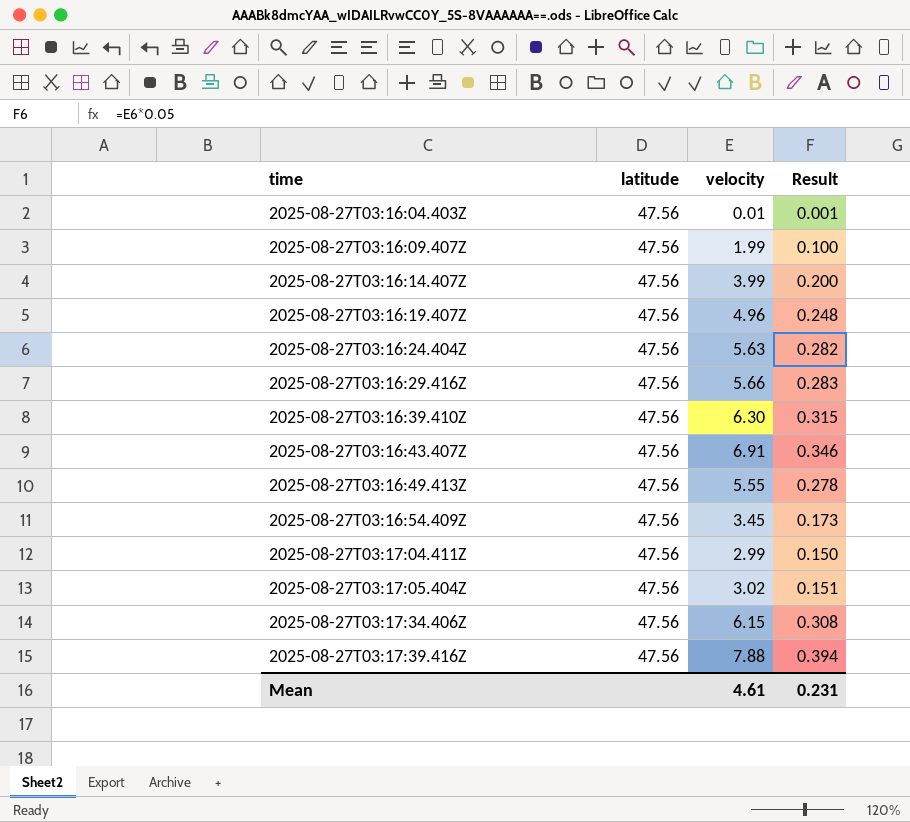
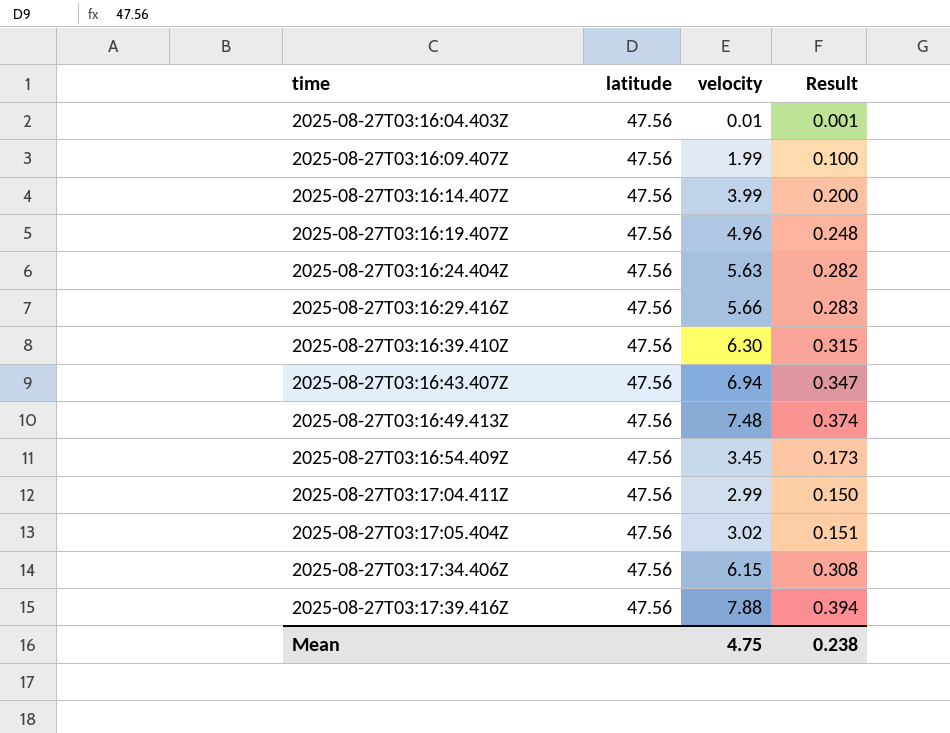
2025-08-27T03:16:43.407Z | velocity: 6.91 -> 6.94
2025-08-27T03:16:43.407Z | Result: 0.346 -> 0.347
2025-08-27T03:16:49.413Z | velocity: 5.55 -> 7.48
2025-08-27T03:16:49.413Z | Result: 0.278 -> 0.374
Mean | velocity: 4.61 -> 4.75
Mean | Result: 0.231 -> 0.238

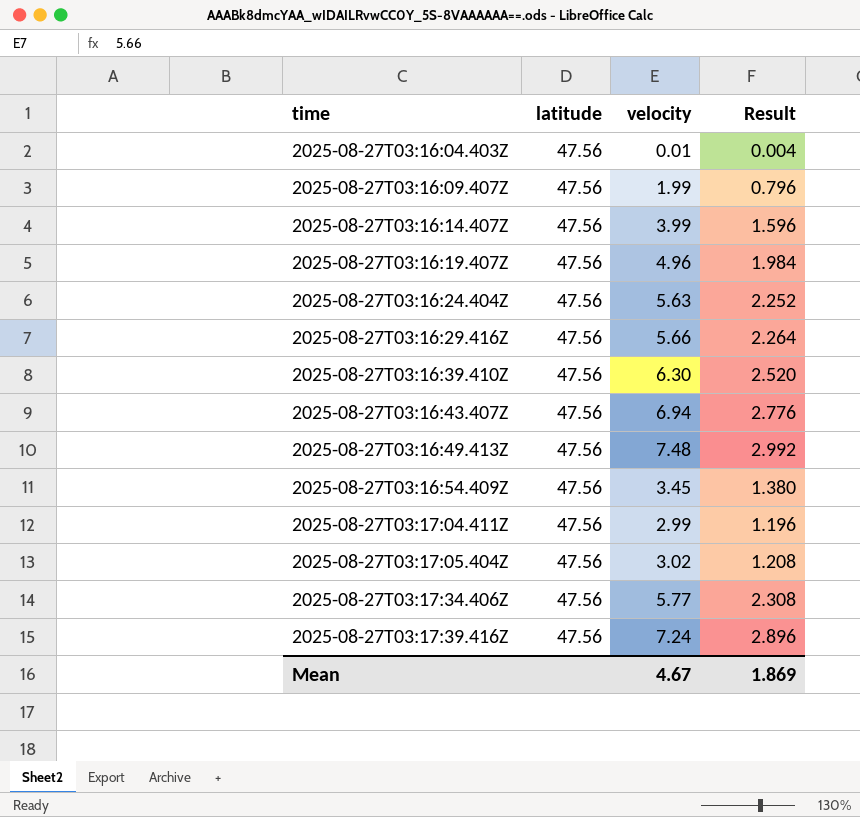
column Result | formula: [velocity] * 0.05 -> [velocity] * 0.4
2025-08-27T03:17:34.406Z | velocity: 6.15 -> 5.77
2025-08-27T03:17:39.416Z | velocity: 7.88 -> 7.24
Mean | velocity: 4.75 -> 4.67
Mean | Result: 0.238 -> 1.869

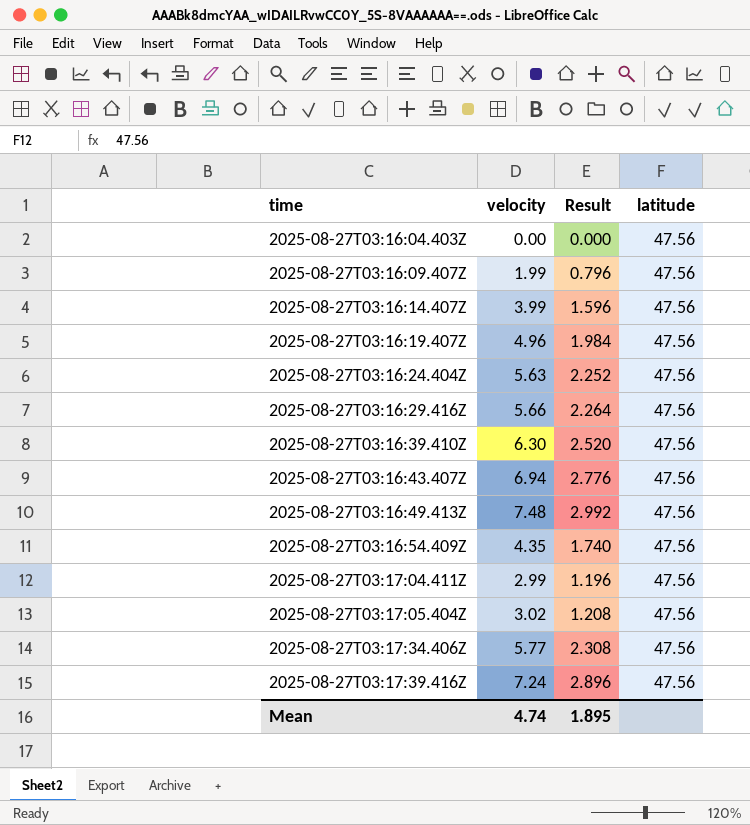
column latitude | position: 2 -> 4
2025-08-27T03:16:04.403Z | velocity: 0.01 -> 0.00
2025-08-27T03:16:04.403Z | Result: 0.004 -> 0.000
2025-08-27T03:16:54.409Z | velocity: 3.45 -> 4.35
2025-08-27T03:16:54.409Z | Result: 1.380 -> 1.740
Mean | velocity: 4.67 -> 4.74
Mean | Result: 1.869 -> 1.895

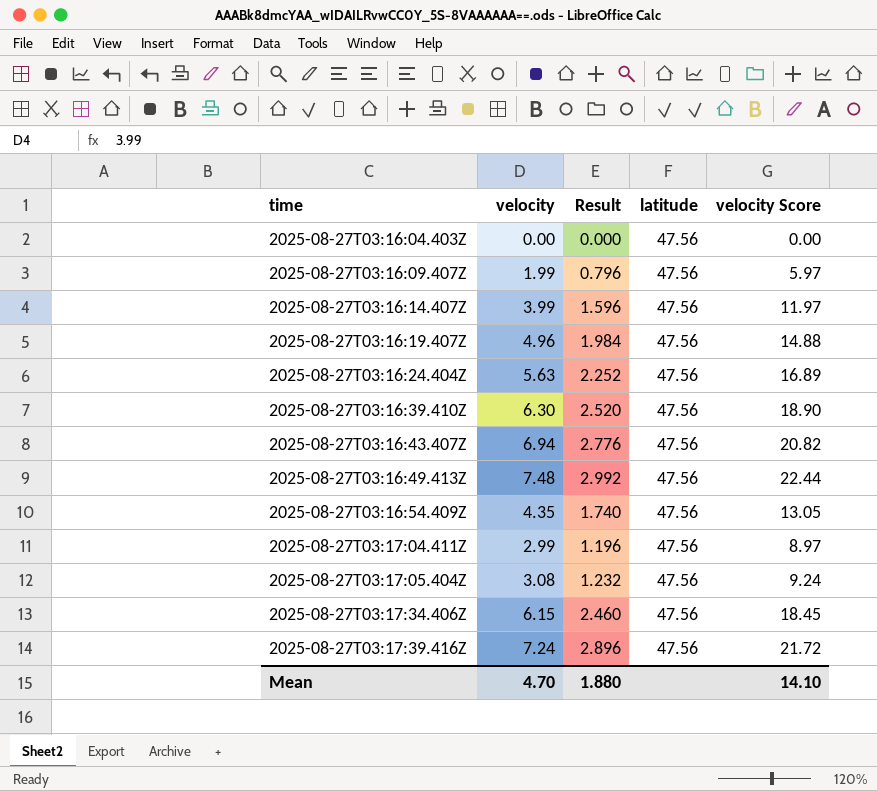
column velocity Score | formula: none -> [velocity] * 3
row 2025-08-27T03:16:29.416Z: 5.66 | 2.264 | 47.56 -> none
2025-08-27T03:17:05.404Z | velocity: 3.02 -> 3.08
2025-08-27T03:17:05.404Z | Result: 1.208 -> 1.232
2025-08-27T03:17:34.406Z | velocity: 5.77 -> 6.15
2025-08-27T03:17:34.406Z | Result: 2.308 -> 2.460
Mean | velocity: 4.74 -> 4.70
Mean | Result: 1.895 -> 1.880

